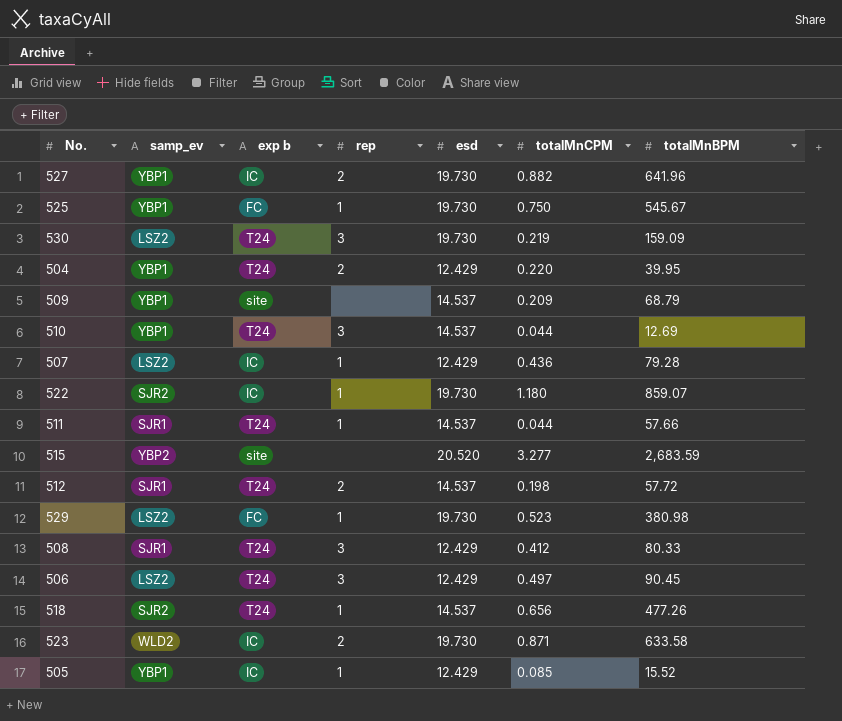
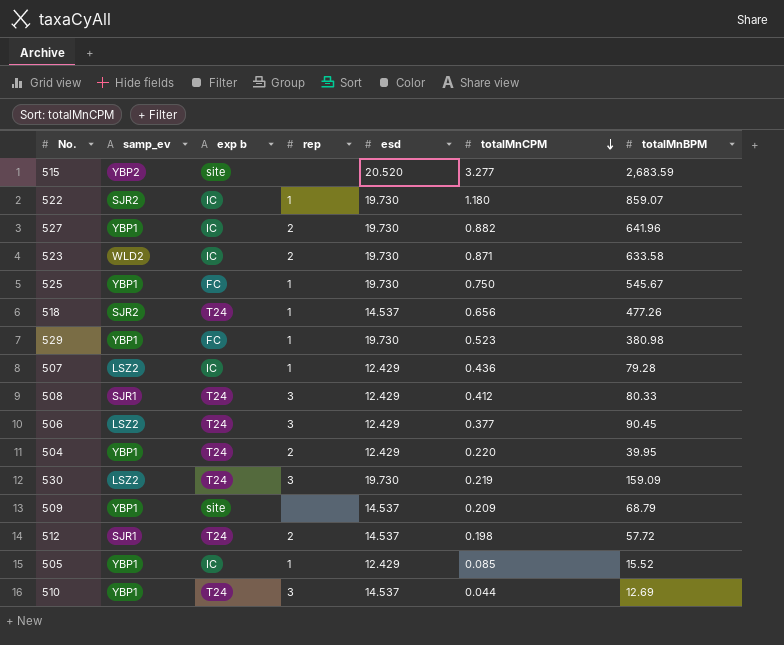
row order: none -> totalMnCPM descending
row 511: SJR1 | T24 | 1 | 14.537 | 0.044 | 57.66 -> none
529 | samp_ev: LSZ2 -> YBP1
506 | totalMnCPM: 0.497 -> 0.377

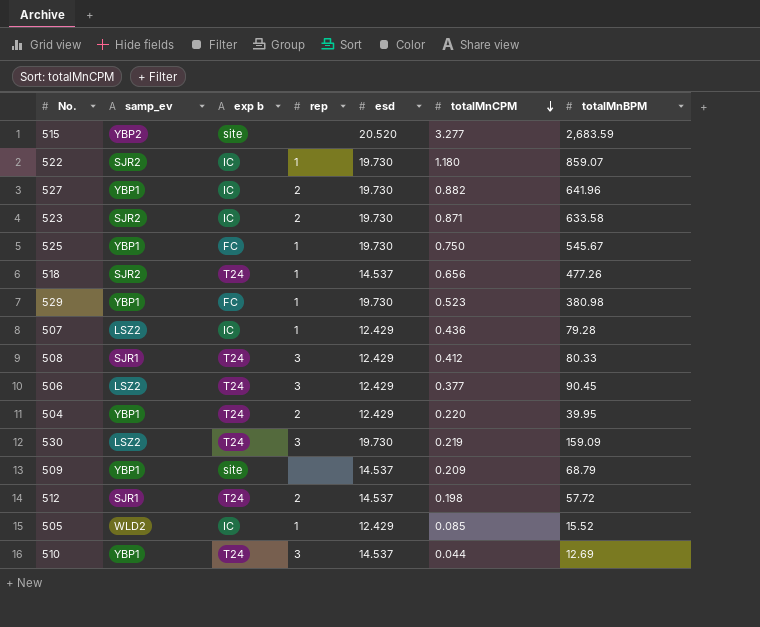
523 | samp_ev: WLD2 -> SJR2
505 | samp_ev: YBP1 -> WLD2

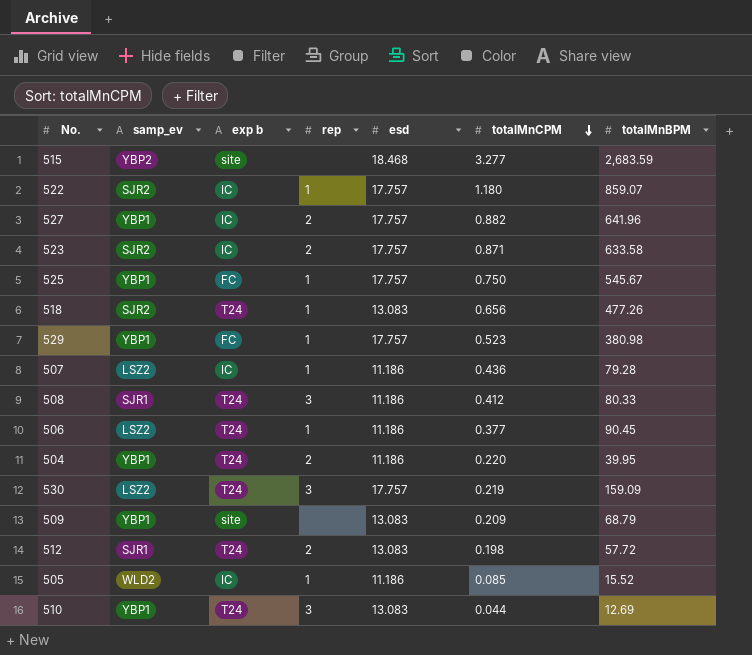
515 | esd: 20.520 -> 18.468
522 | esd: 19.730 -> 17.757
527 | esd: 19.730 -> 17.757
523 | esd: 19.730 -> 17.757
525 | esd: 19.730 -> 17.757
518 | esd: 14.537 -> 13.083
529 | esd: 19.730 -> 17.757
507 | esd: 12.429 -> 11.186
508 | esd: 12.429 -> 11.186
506 | rep: 3 -> 1
506 | esd: 12.429 -> 11.186
504 | esd: 12.429 -> 11.186
530 | esd: 19.730 -> 17.757
509 | esd: 14.537 -> 13.083
512 | esd: 14.537 -> 13.083
505 | esd: 12.429 -> 11.186
510 | esd: 14.537 -> 13.083

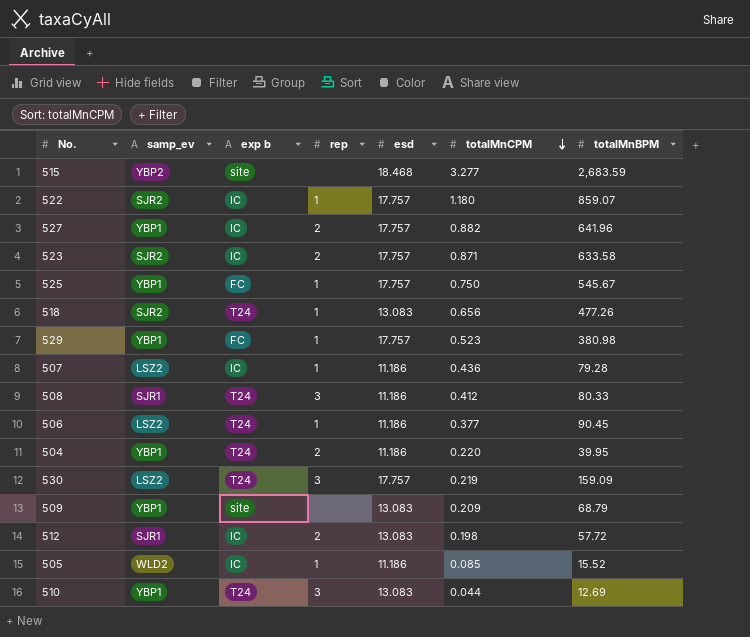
512 | exp b: T24 -> IC

